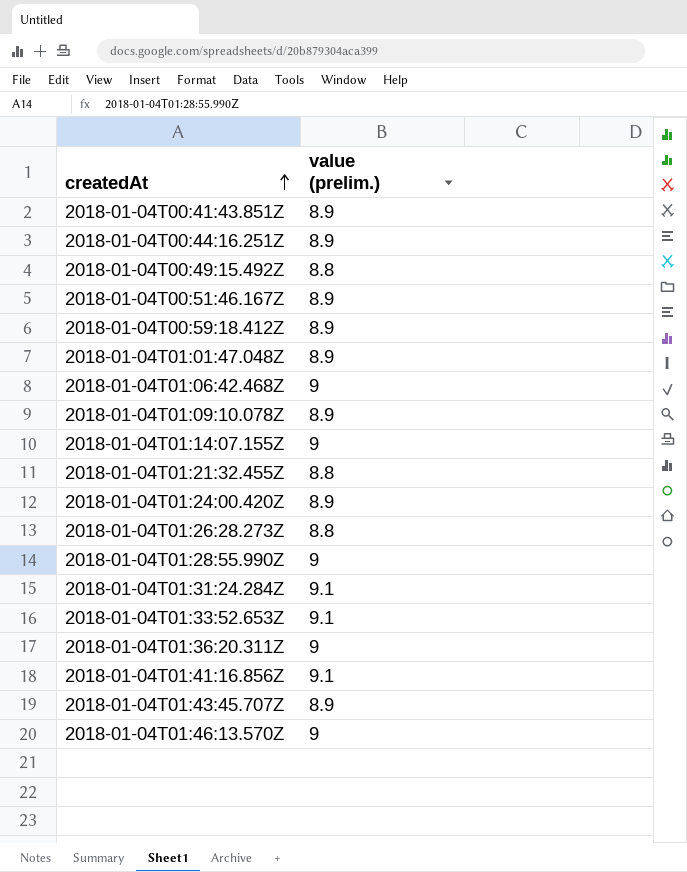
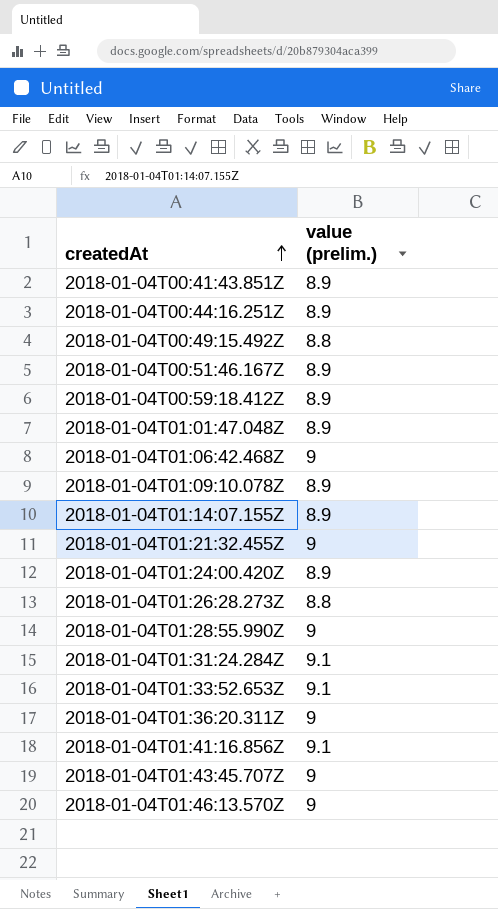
2018-01-04T01:14:07.155Z | value (prelim.): 9 -> 8.9
2018-01-04T01:21:32.455Z | value (prelim.): 8.8 -> 9
2018-01-04T01:43:45.707Z | value (prelim.): 8.9 -> 9

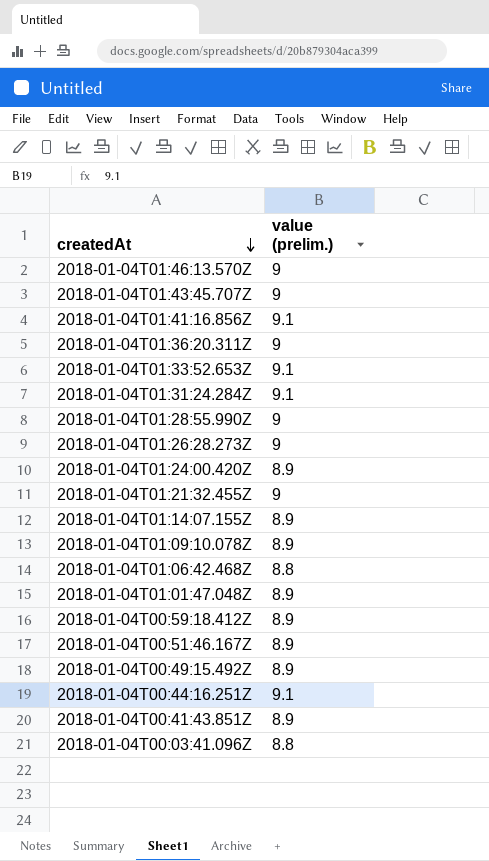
row order: createdAt ascending -> createdAt descending
2018-01-04T01:26:28.273Z | value (prelim.): 8.8 -> 9
2018-01-04T01:06:42.468Z | value (prelim.): 9 -> 8.8
2018-01-04T00:49:15.492Z | value (prelim.): 8.8 -> 8.9
2018-01-04T00:44:16.251Z | value (prelim.): 8.9 -> 9.1
row 2018-01-04T00:03:41.096Z: none -> 8.8

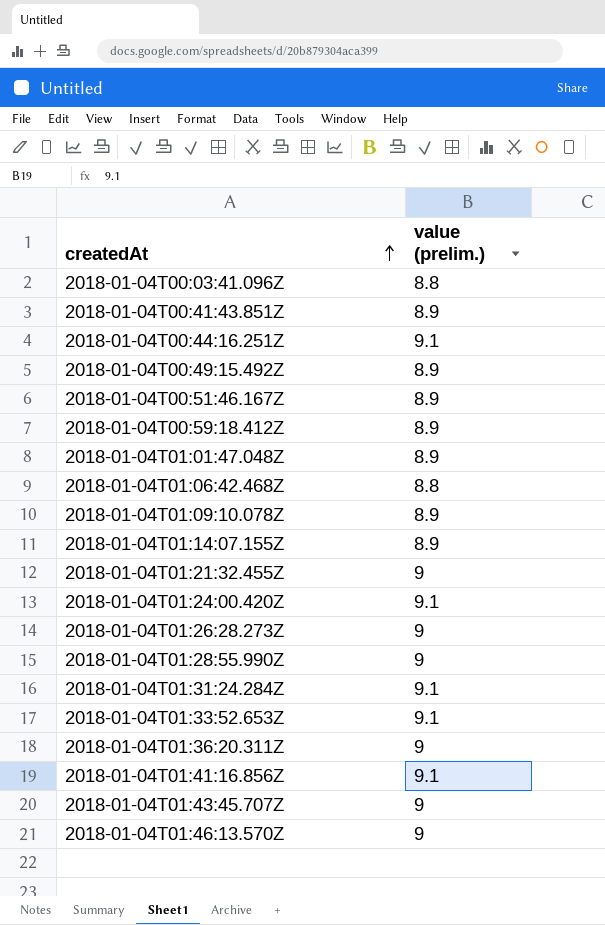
row order: createdAt descending -> createdAt ascending
2018-01-04T01:24:00.420Z | value (prelim.): 8.9 -> 9.1

